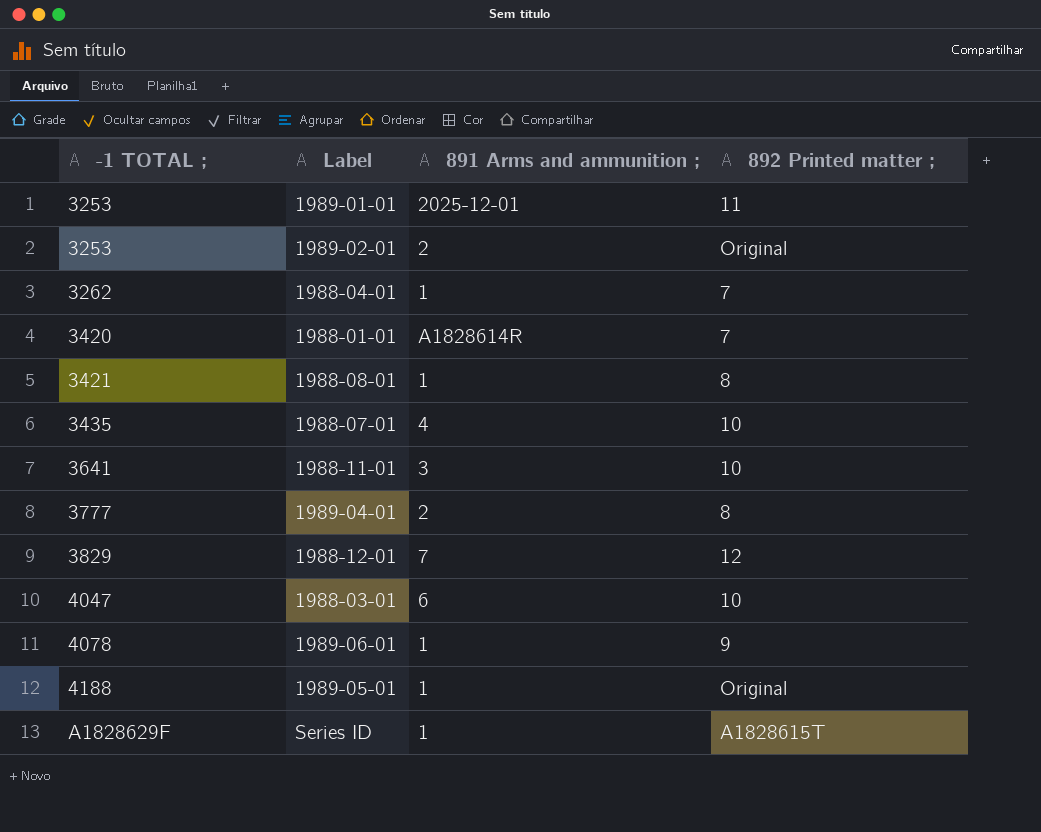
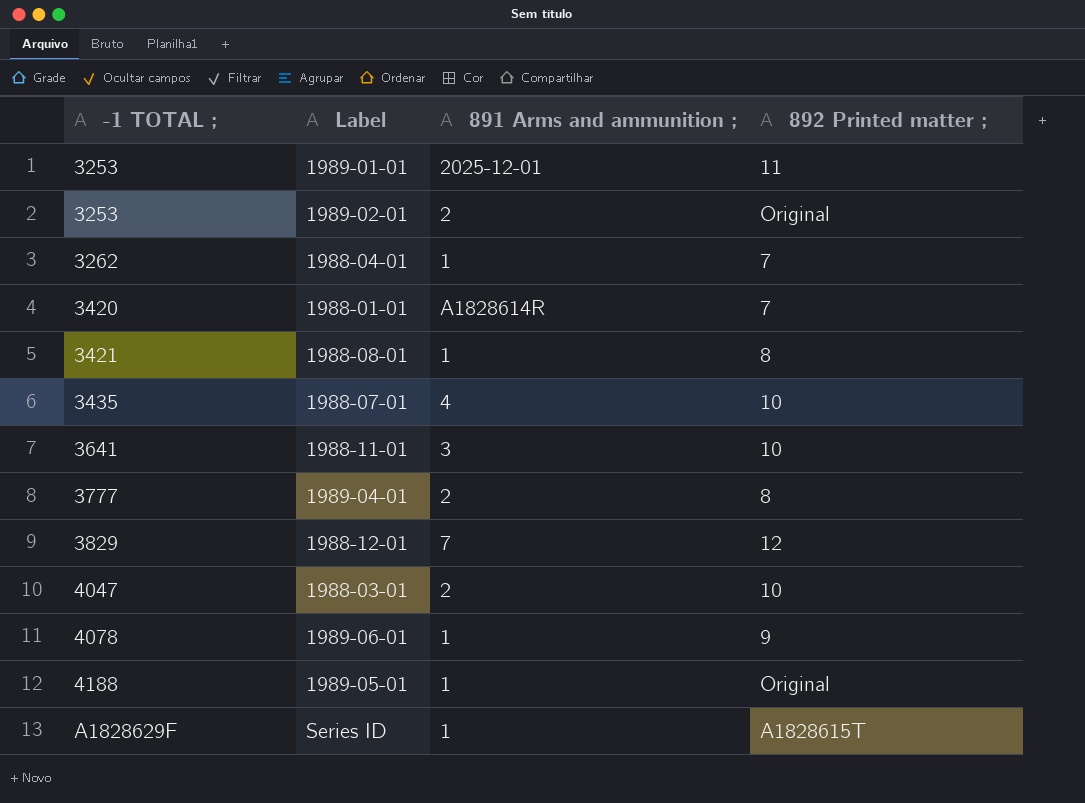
1988-03-01 | 891 Arms and ammunition ;: 6 -> 2

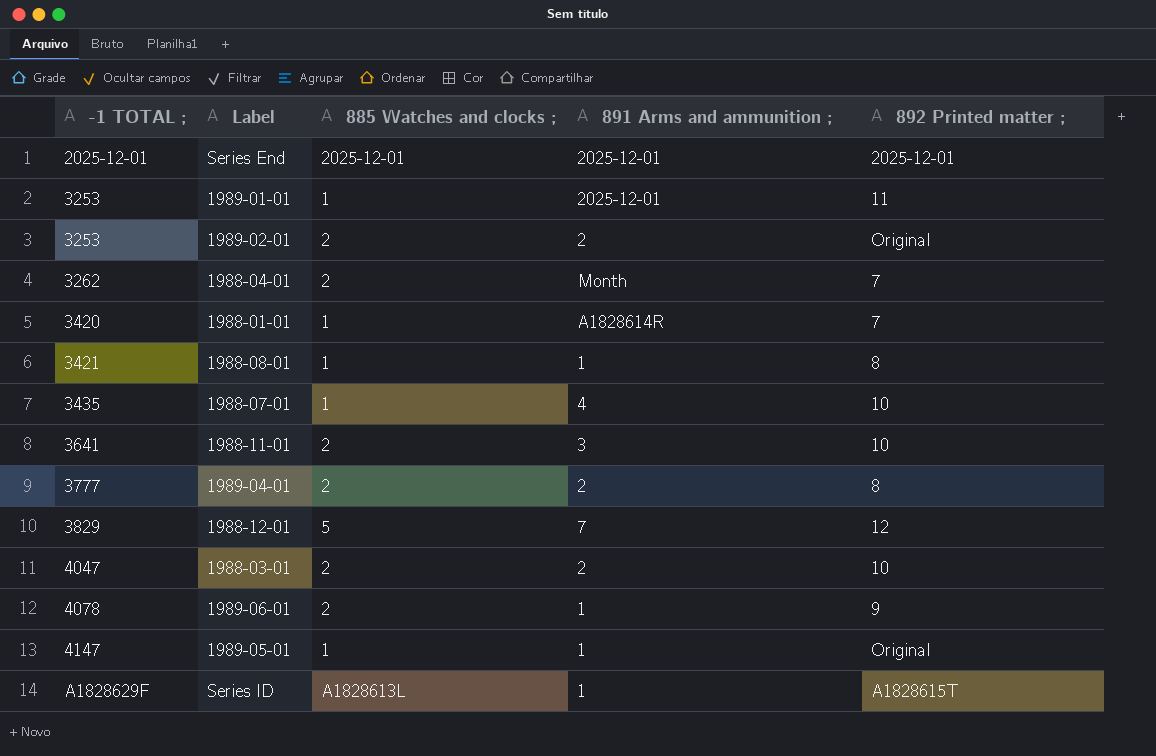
column 885 Watches and clocks ; | position: none -> 3
row Series End: none -> 2025-12-01 | 2025-12-01 | 2025-12-01 | 2025-12-01
1988-04-01 | 891 Arms and ammunition ;: 1 -> Month
1989-05-01 | -1 TOTAL ;: 4188 -> 4147

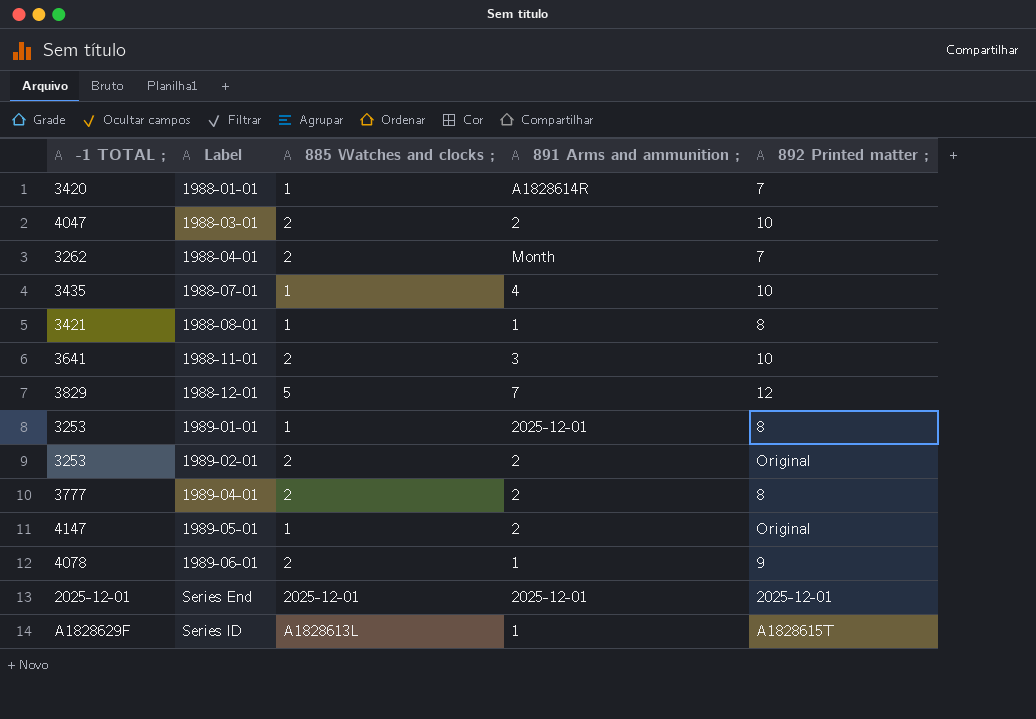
row order: -1 TOTAL ; ascending -> Label ascending
1989-01-01 | 892 Printed matter ;: 11 -> 8
1989-05-01 | 891 Arms and ammunition ;: 1 -> 2

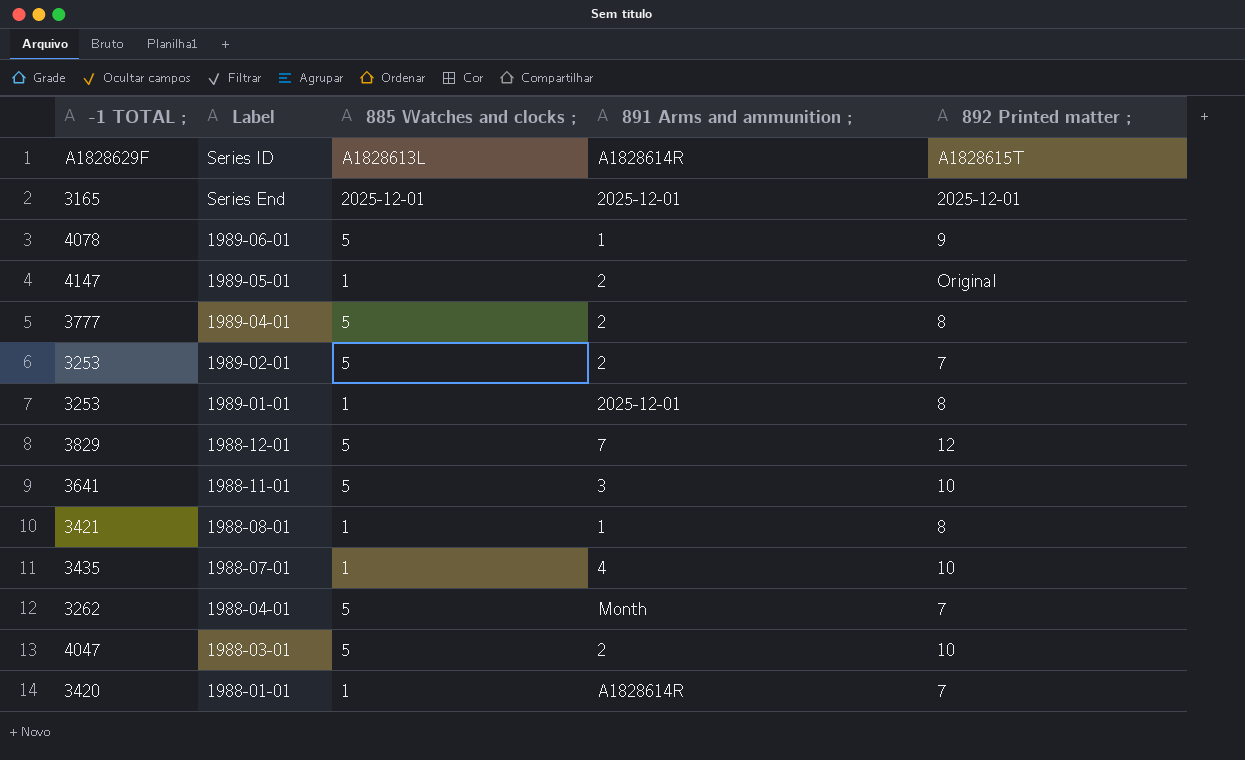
row order: Label ascending -> Label descending
Series ID | 891 Arms and ammunition ;: 1 -> A1828614R
Series End | -1 TOTAL ;: 2025-12-01 -> 3165
1989-06-01 | 885 Watches and clocks ;: 2 -> 5
1989-04-01 | 885 Watches and clocks ;: 2 -> 5
1989-02-01 | 885 Watches and clocks ;: 2 -> 5
1989-02-01 | 892 Printed matter ;: Original -> 7
1988-11-01 | 885 Watches and clocks ;: 2 -> 5
1988-04-01 | 885 Watches and clocks ;: 2 -> 5
1988-03-01 | 885 Watches and clocks ;: 2 -> 5

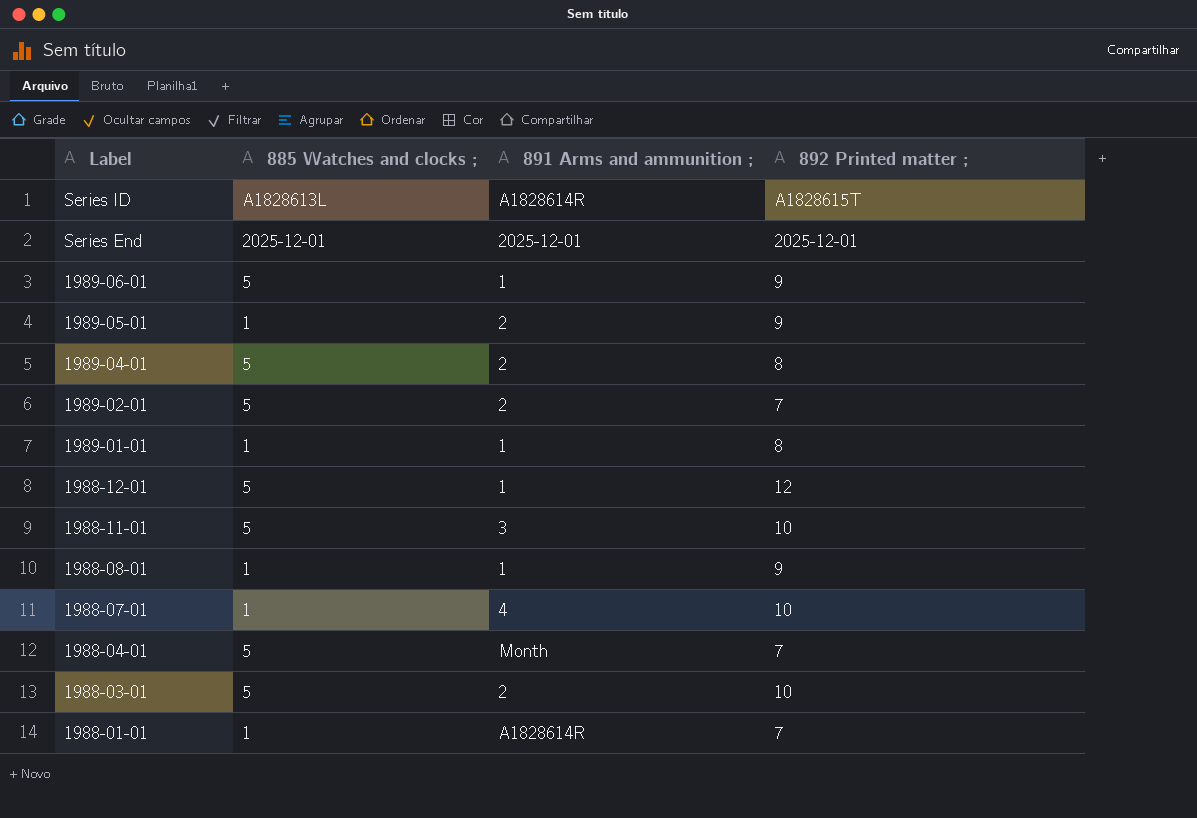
column -1 TOTAL ; | position: 1 -> none
1989-05-01 | 892 Printed matter ;: Original -> 9
1989-01-01 | 891 Arms and ammunition ;: 2025-12-01 -> 1
1988-12-01 | 891 Arms and ammunition ;: 7 -> 1
1988-08-01 | 892 Printed matter ;: 8 -> 9

